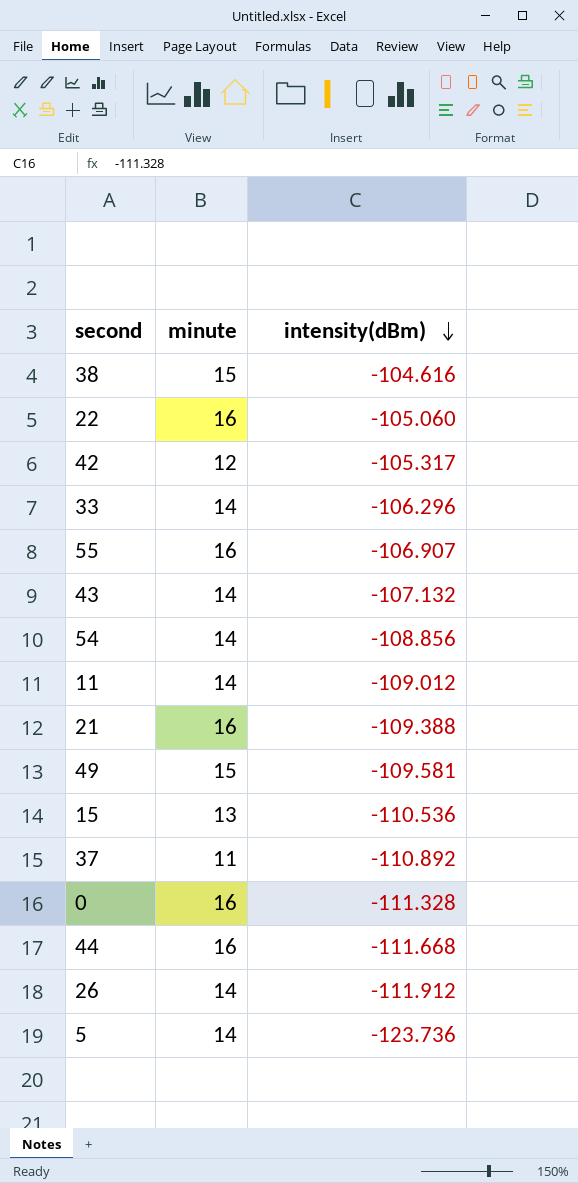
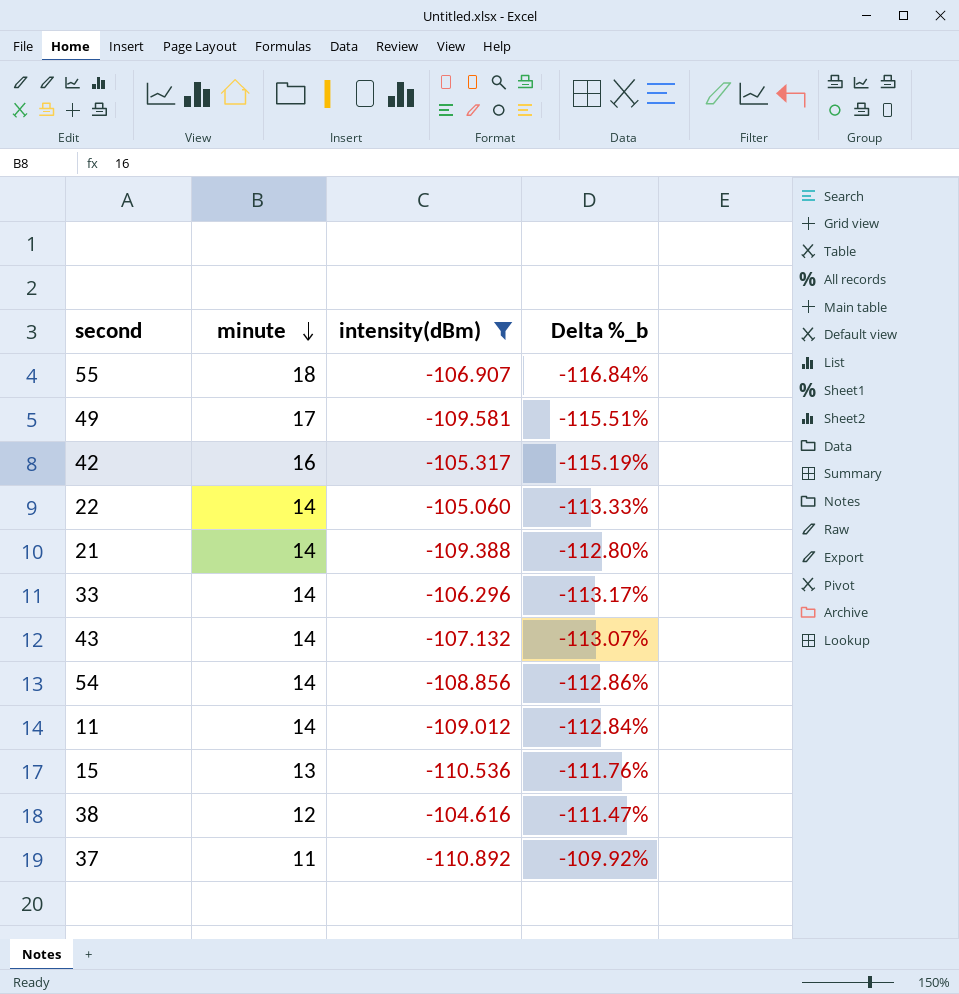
filter: none -> intensity(dBm) >= -110.892
row order: intensity(dBm) descending -> minute descending
column Delta %_b | formula: none -> ([minute] - [intensity(dBm)]) / [intensity(dBm)]
55 | minute: 16 -> 18
49 | minute: 15 -> 17
42 | minute: 12 -> 16
22 | minute: 16 -> 14
21 | minute: 16 -> 14
38 | minute: 15 -> 12

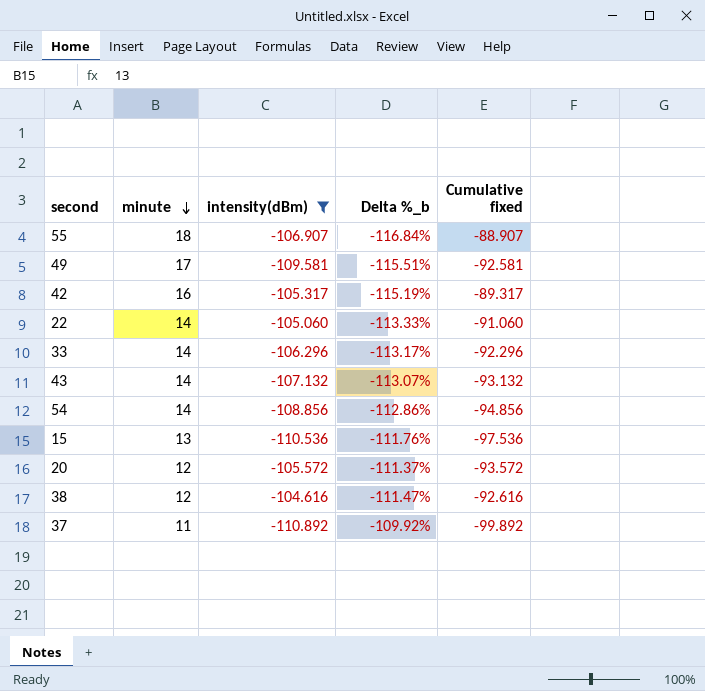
column Cumulative fixed | formula: none -> [minute] + [intensity(dBm)]
row 21: 14 | -109.388 | -112.80% -> none
row 11: 14 | -109.012 | -112.84% -> none
row 20: none -> 12 | -105.572 | -111.37% | -93.572

